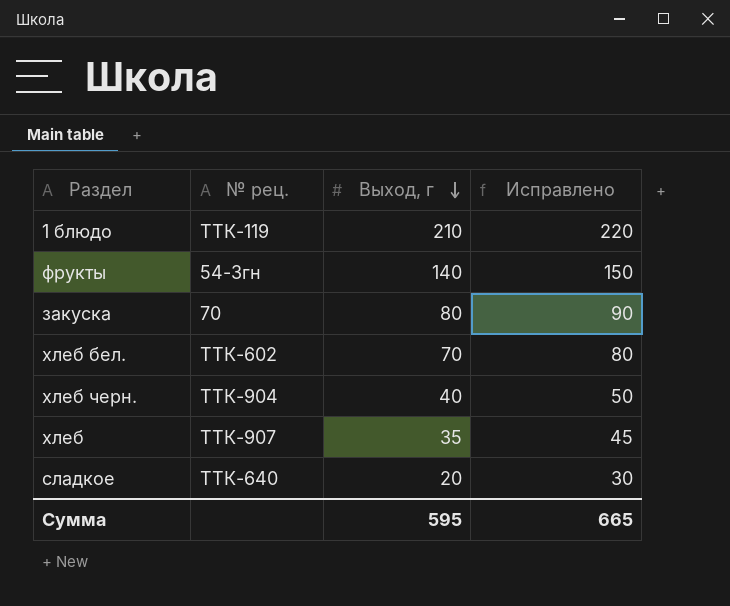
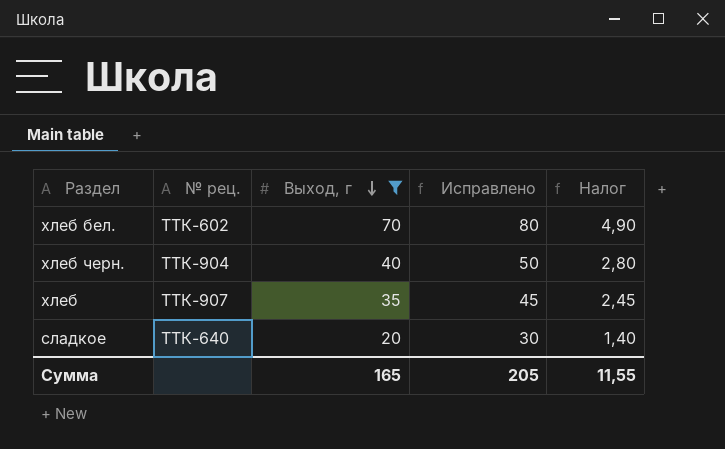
filter: none -> Выход, г <= 70
column Налог | formula: none -> [Выход, г] * 0,07
Сумма | Выход, г: 595 -> 165
Сумма | Исправлено: 665 -> 205

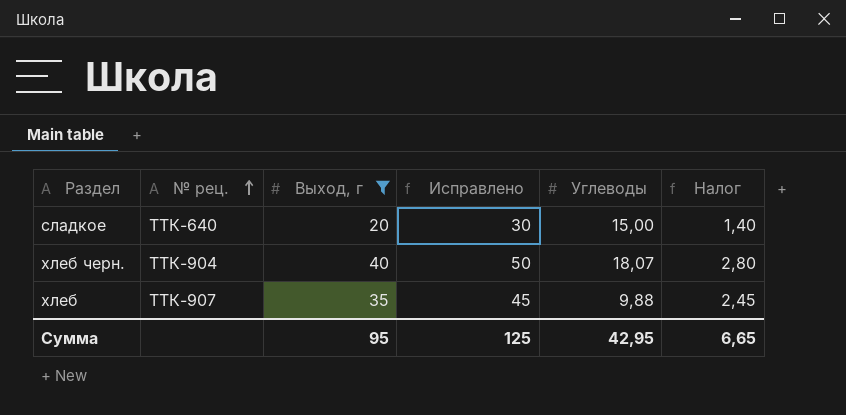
row order: Выход, г descending -> № рец. ascending
column Углеводы | position: none -> 5
row хлеб бел.: ТТК-602 | 70 | 80 | 4,90 -> none
Сумма | Выход, г: 165 -> 95
Сумма | Исправлено: 205 -> 125
Сумма | Налог: 11,55 -> 6,65

